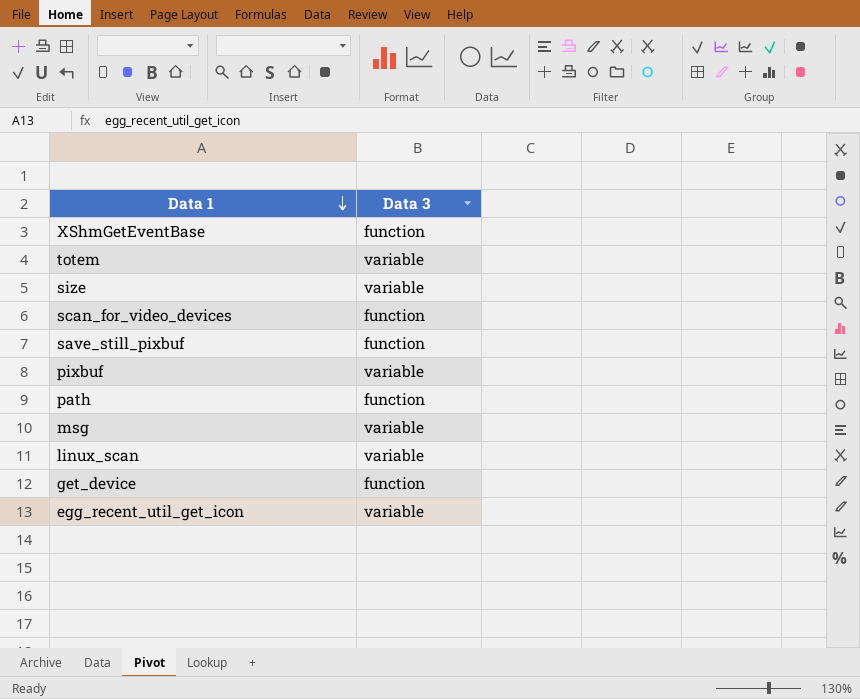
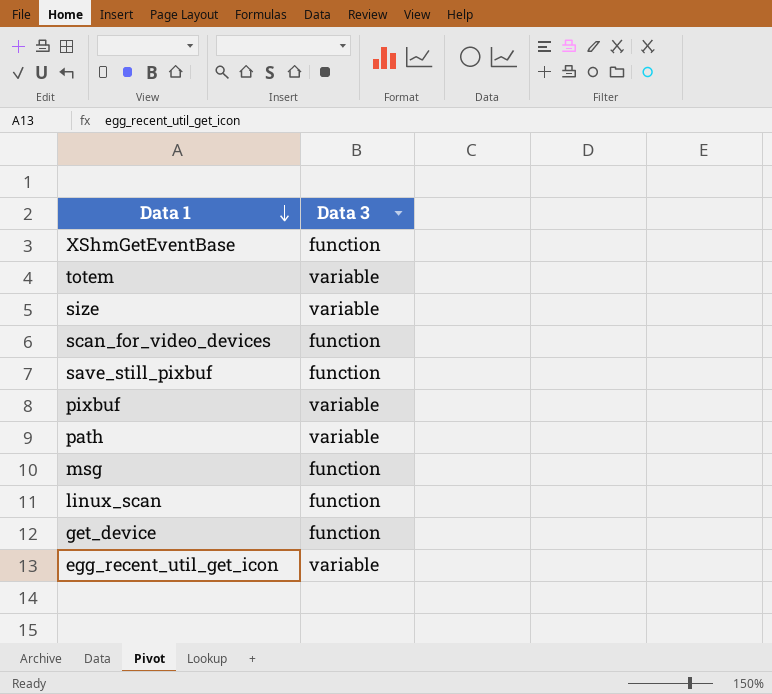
path | Data 3: function -> variable
msg | Data 3: variable -> function
linux_scan | Data 3: variable -> function

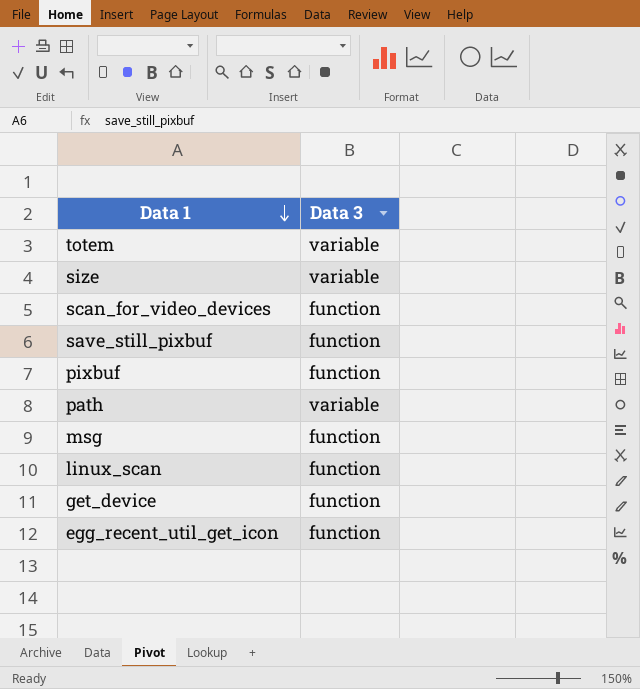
row XShmGetEventBase: function -> none
pixbuf | Data 3: variable -> function
egg_recent_util_get_icon | Data 3: variable -> function

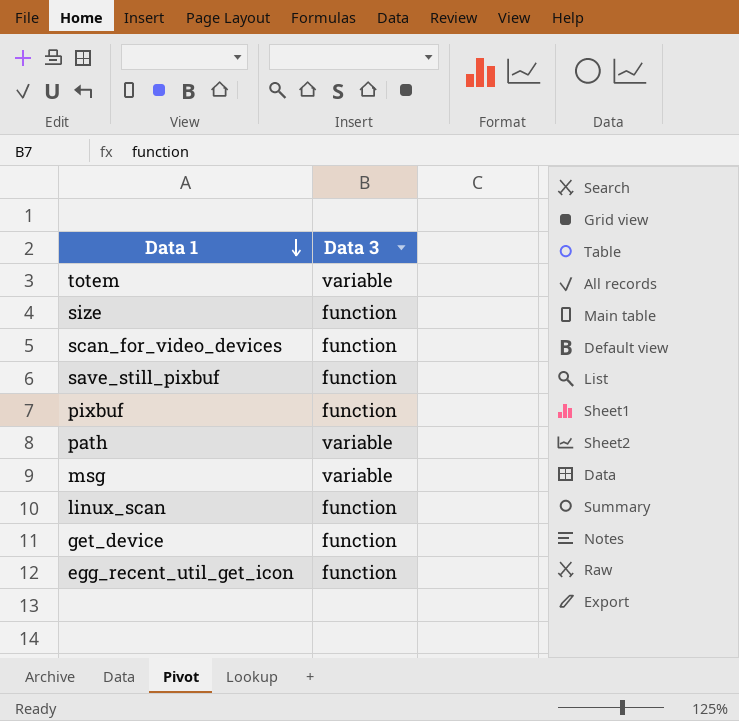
size | Data 3: variable -> function
msg | Data 3: function -> variable

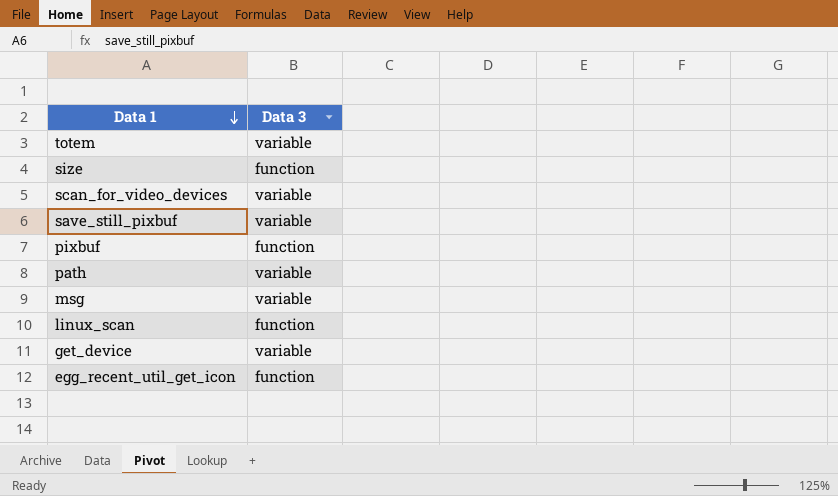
scan_for_video_devices | Data 3: function -> variable
save_still_pixbuf | Data 3: function -> variable
get_device | Data 3: function -> variable

